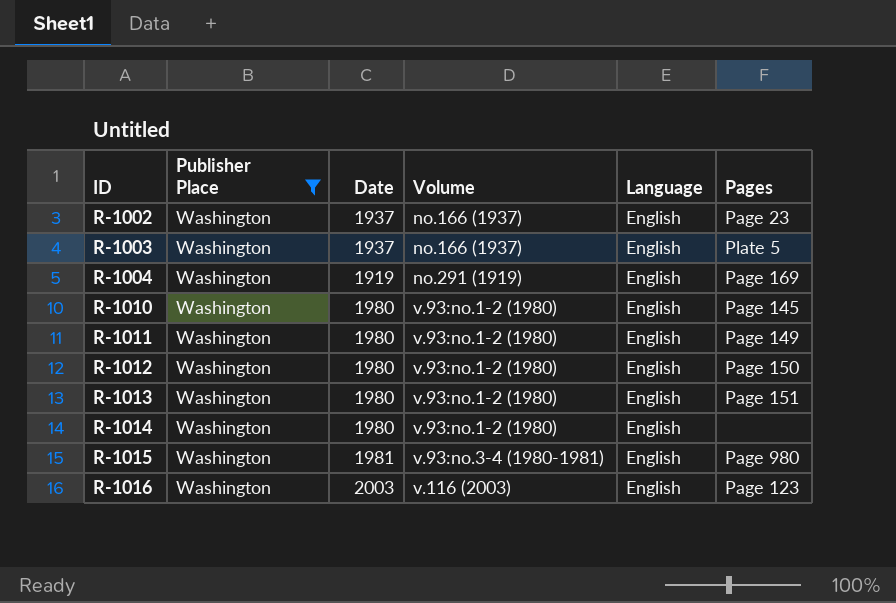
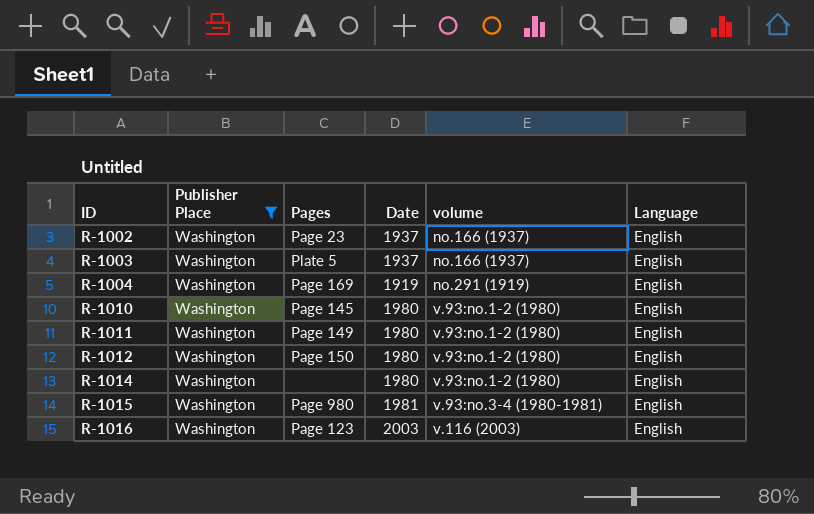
column Pages | position: 6 -> 3
column name: Volume -> volume
row R-1013: Washington | 1980 | v.93:no.1-2 (1980) | English | Page 151 -> none

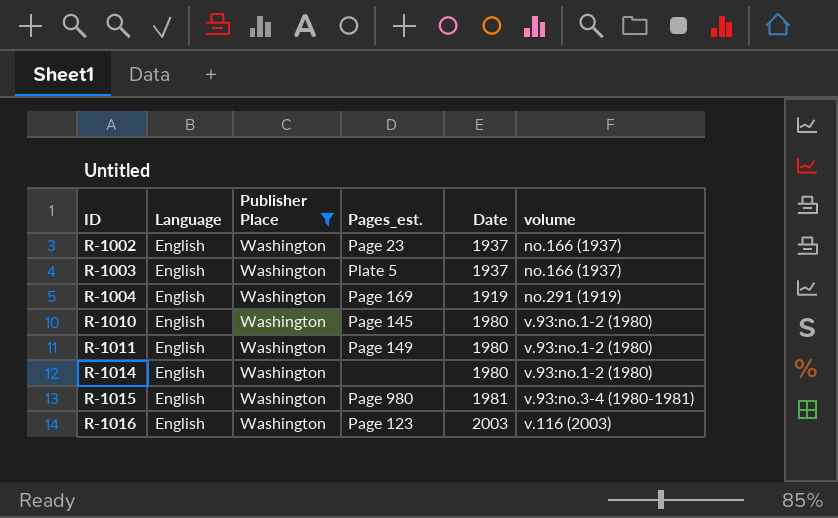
column Language | position: 6 -> 2
column name: Pages -> Pages_est.
row R-1012: Washington | Page 150 | 1980 | v.93:no.1-2 (1980) | English -> none

